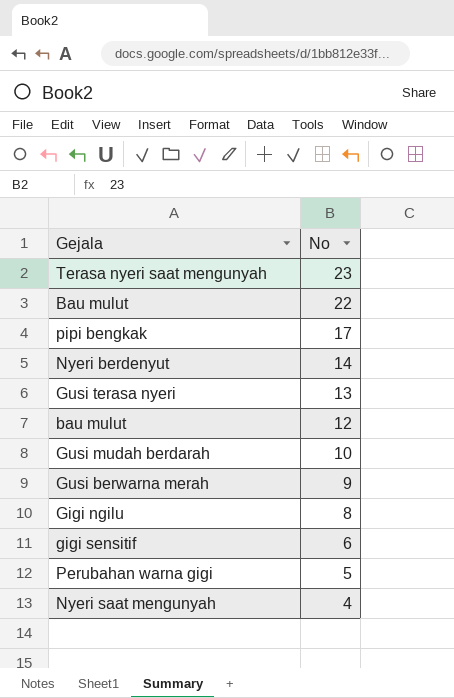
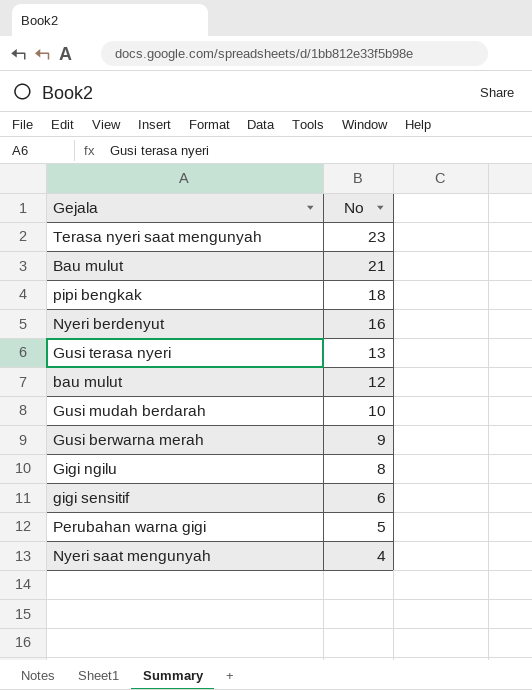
Bau mulut | No: 22 -> 21
pipi bengkak | No: 17 -> 18
Nyeri berdenyut | No: 14 -> 16

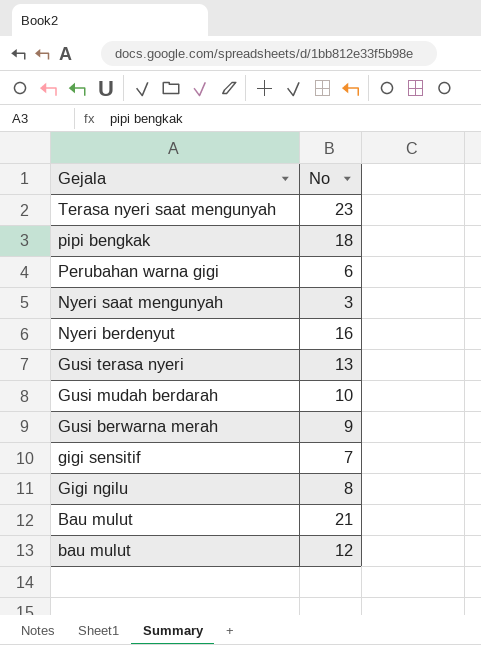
row order: No descending -> Gejala descending
Perubahan warna gigi | No: 5 -> 6
Nyeri saat mengunyah | No: 4 -> 3
gigi sensitif | No: 6 -> 7

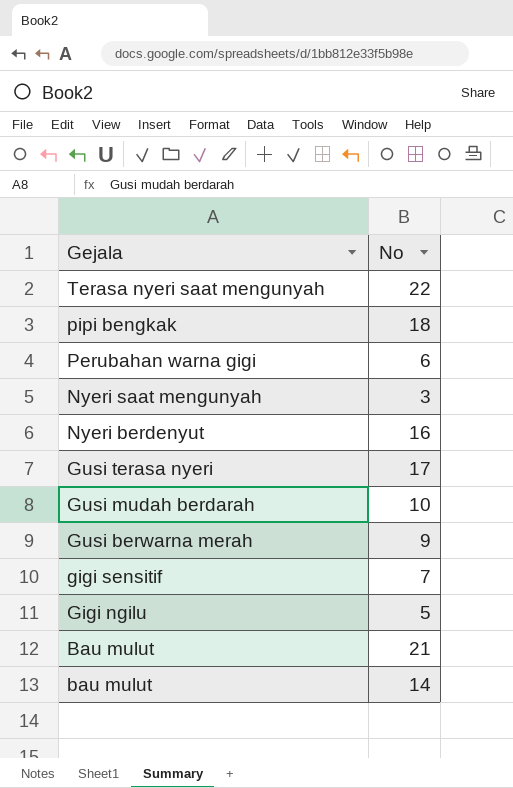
Terasa nyeri saat mengunyah | No: 23 -> 22
Gusi terasa nyeri | No: 13 -> 17
Gigi ngilu | No: 8 -> 5
bau mulut | No: 12 -> 14

